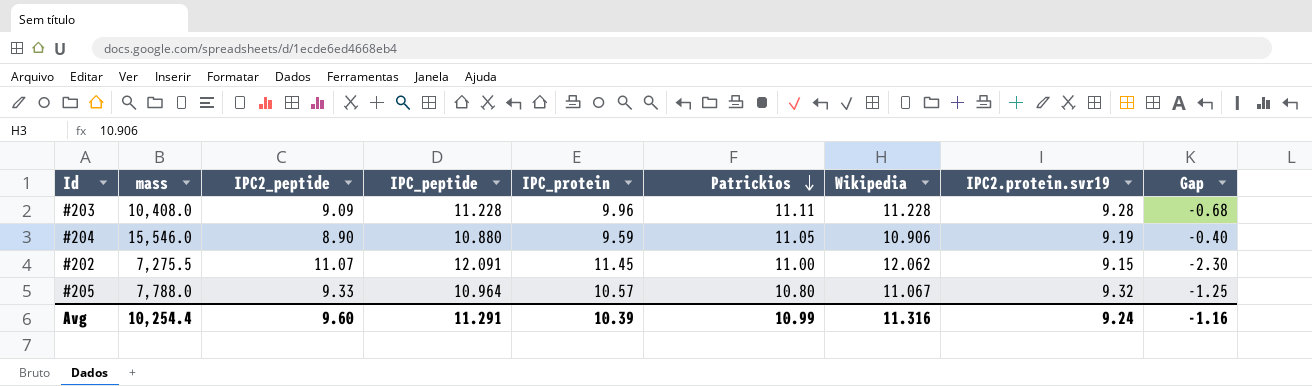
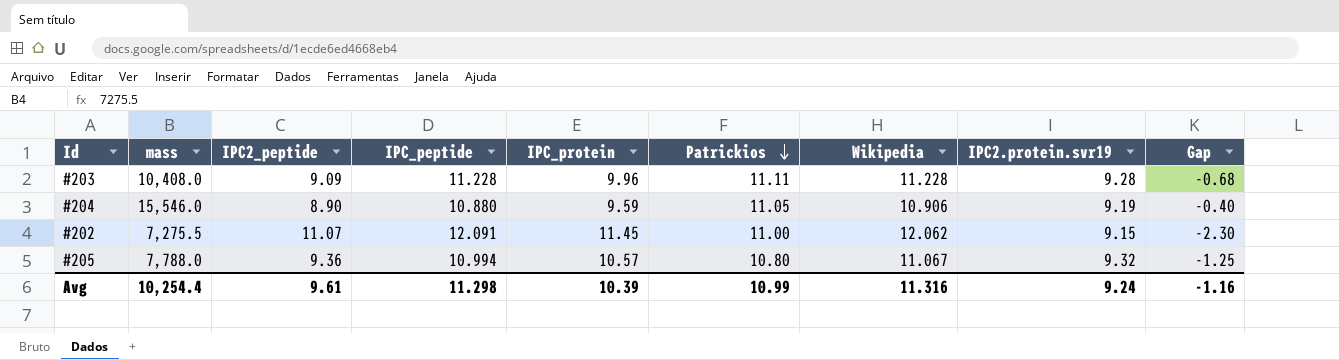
#205 | IPC2_peptide: 9.33 -> 9.36
#205 | IPC_peptide: 10.964 -> 10.994
Avg | IPC2_peptide: 9.60 -> 9.61
Avg | IPC_peptide: 11.291 -> 11.298

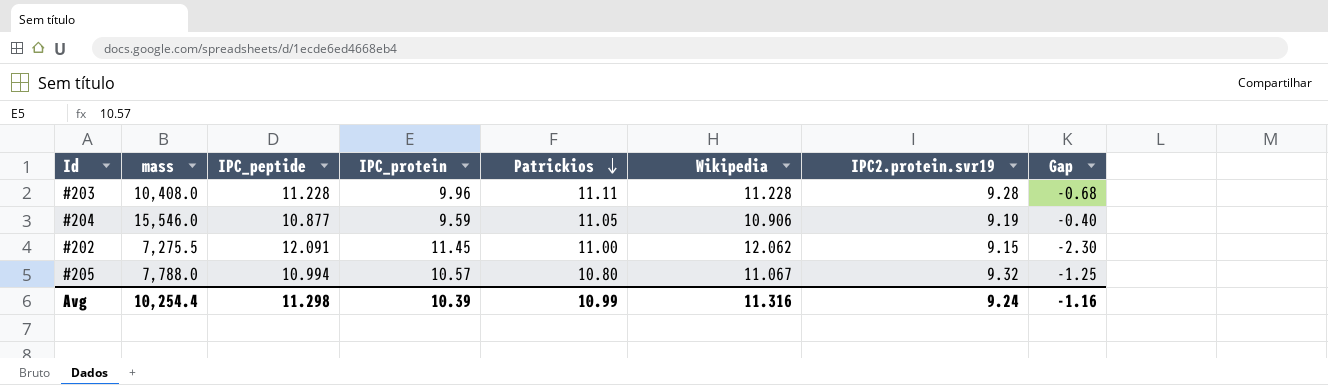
column IPC2_peptide | position: 3 -> none
#204 | IPC_peptide: 10.880 -> 10.877

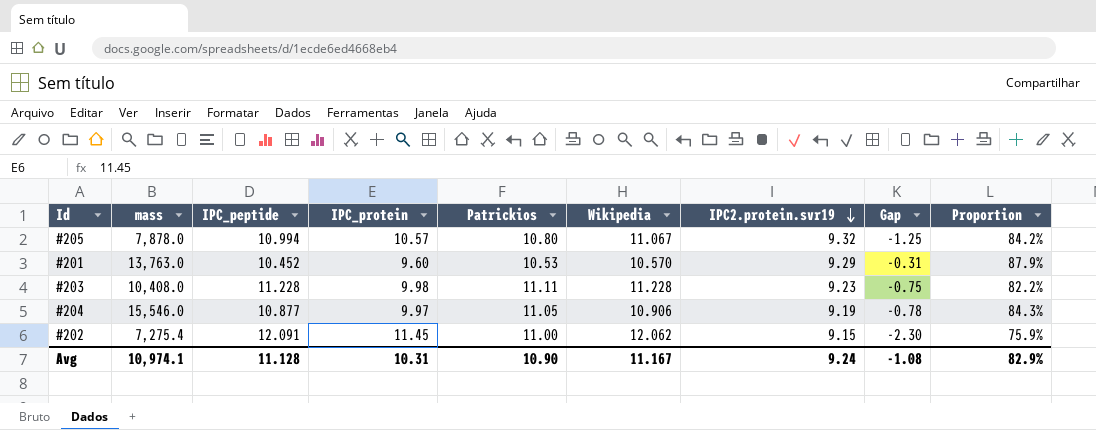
row order: Patrickios descending -> IPC2.protein.svr19 descending
column Proportion | formula: none -> [IPC2.protein.svr19] / [Wikipedia]
#205 | mass: 7,788.0 -> 7,878.0
row #201: none -> 13,763.0 | 10.452 | 9.60 | 10.53 | 10.570 | 9.29 | -0.31 | 87.9%
#203 | IPC_protein: 9.96 -> 9.98
#203 | IPC2.protein.svr19: 9.28 -> 9.23
#203 | Gap: -0.68 -> -0.75
#204 | IPC_protein: 9.59 -> 9.97
#204 | Gap: -0.40 -> -0.78
#202 | mass: 7,275.5 -> 7,275.4
Avg | mass: 10,254.4 -> 10,974.1
Avg | IPC_peptide: 11.298 -> 11.128
Avg | IPC_protein: 10.39 -> 10.31
Avg | Patrickios: 10.99 -> 10.90
Avg | Wikipedia: 11.316 -> 11.167
Avg | Gap: -1.16 -> -1.08

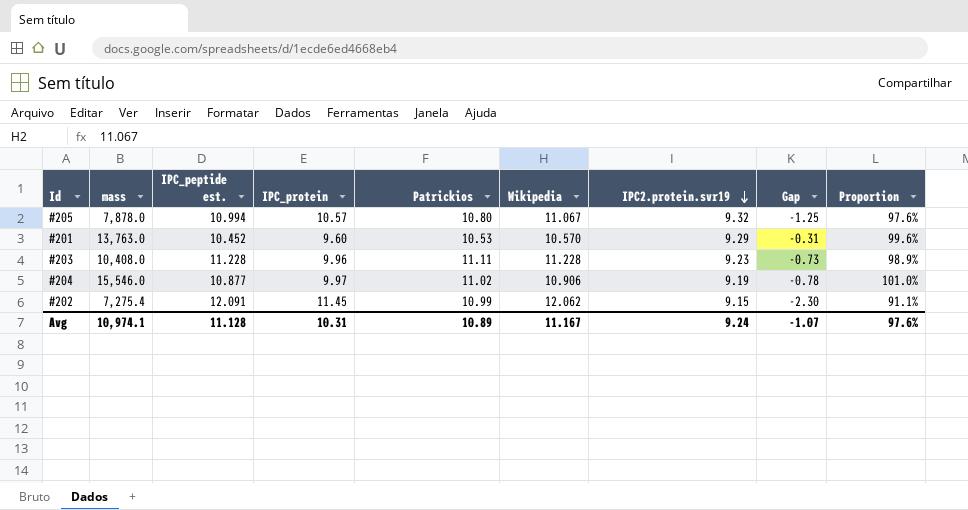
column name: IPC_peptide -> IPC_peptide est.
column Proportion | formula: [IPC2.protein.svr19] / [Wikipedia] -> [Patrickios] / [Wikipedia]
#203 | IPC_protein: 9.98 -> 9.96
#203 | Gap: -0.75 -> -0.73
#204 | Patrickios: 11.05 -> 11.02
#202 | Patrickios: 11.00 -> 10.99
Avg | Patrickios: 10.90 -> 10.89
Avg | Gap: -1.08 -> -1.07
Avg | Proportion: 82.9% -> 97.6%

